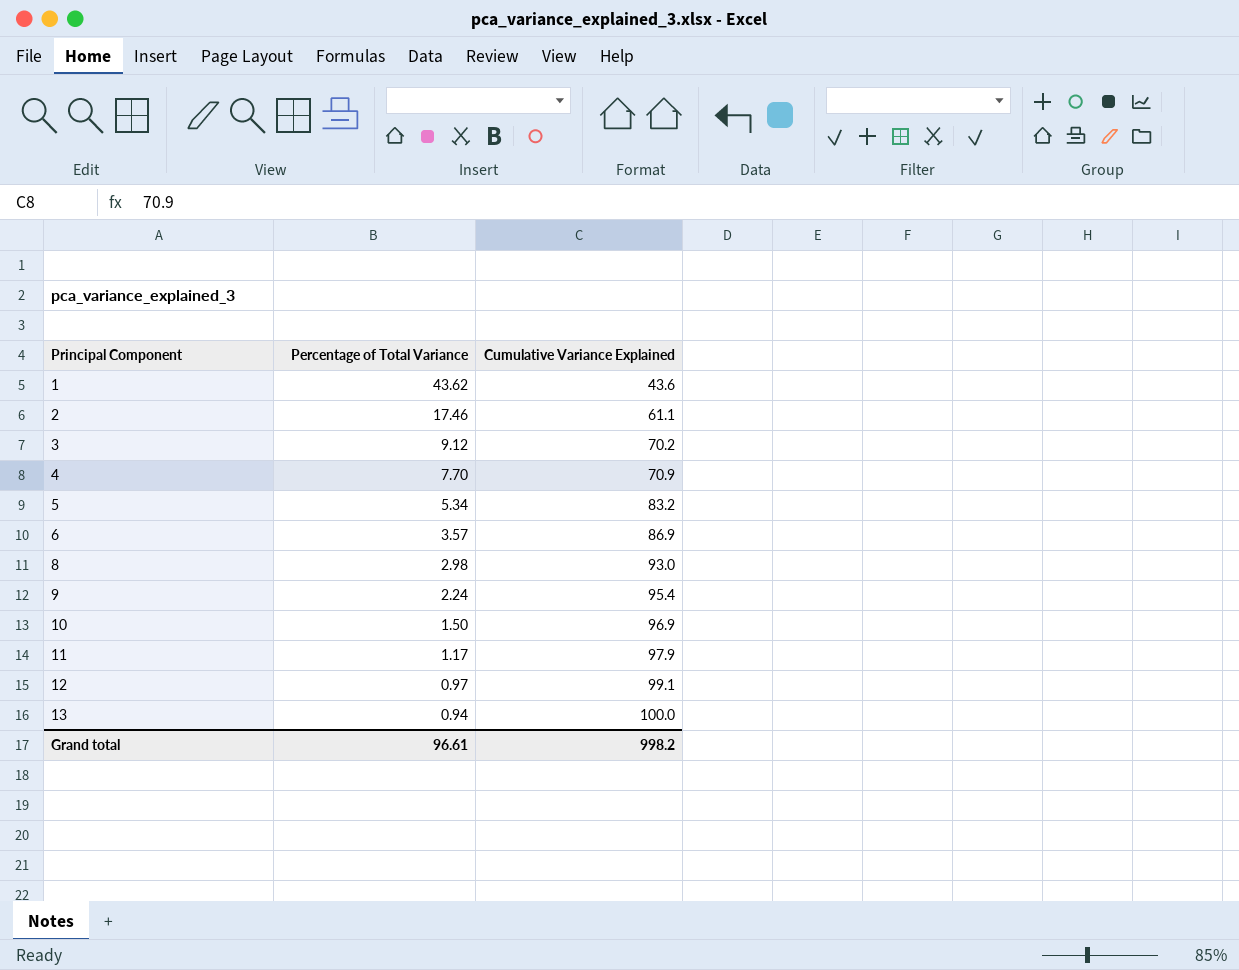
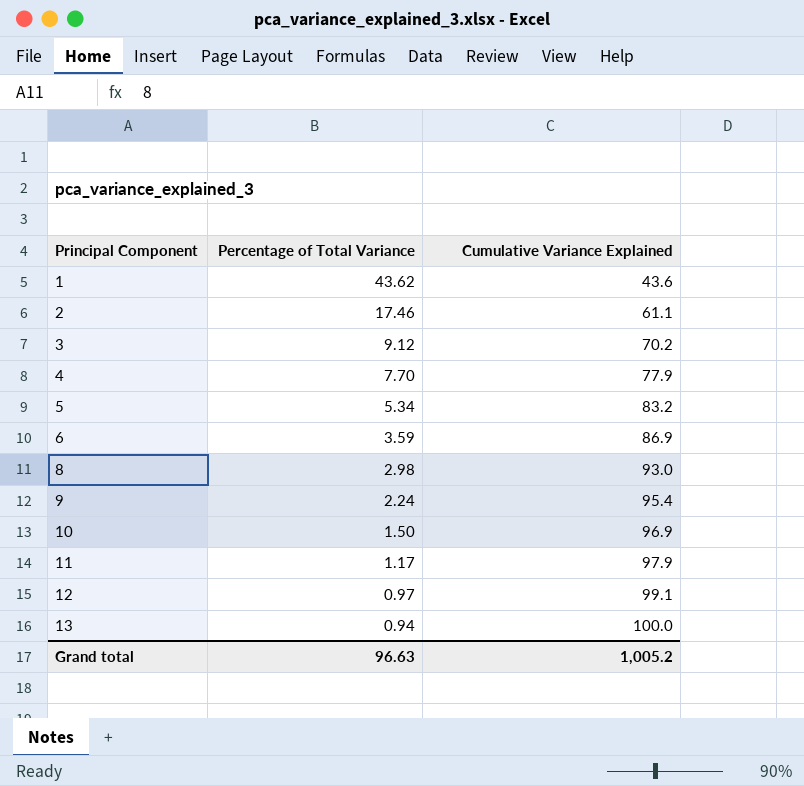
4 | Cumulative Variance Explained: 70.9 -> 77.9
6 | Percentage of Total Variance: 3.57 -> 3.59
Grand total | Percentage of Total Variance: 96.61 -> 96.63
Grand total | Cumulative Variance Explained: 998.2 -> 1,005.2

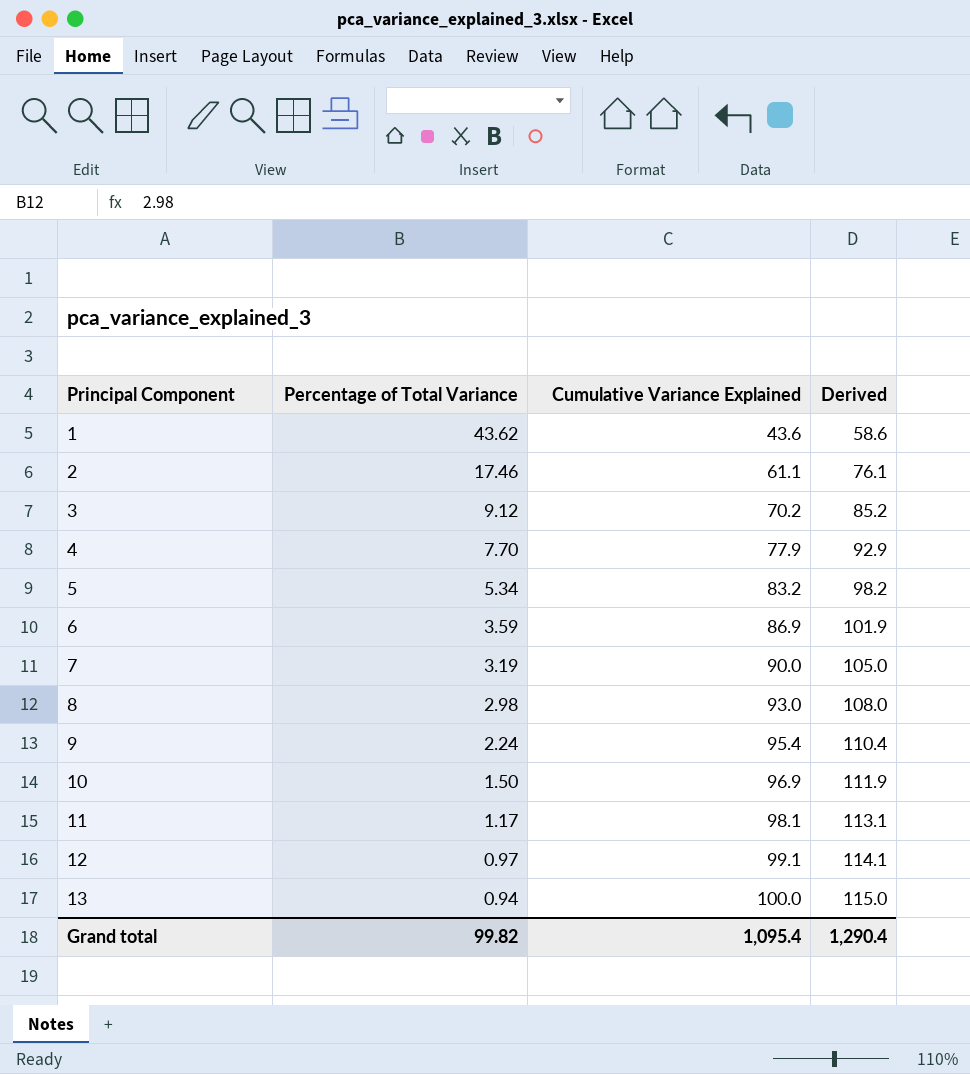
column Derived | formula: none -> [Cumulative Variance Explained] + 15
row 7: none -> 3.19 | 90.0 | 105.0
11 | Cumulative Variance Explained: 97.9 -> 98.1
Grand total | Percentage of Total Variance: 96.63 -> 99.82
Grand total | Cumulative Variance Explained: 1,005.2 -> 1,095.4

